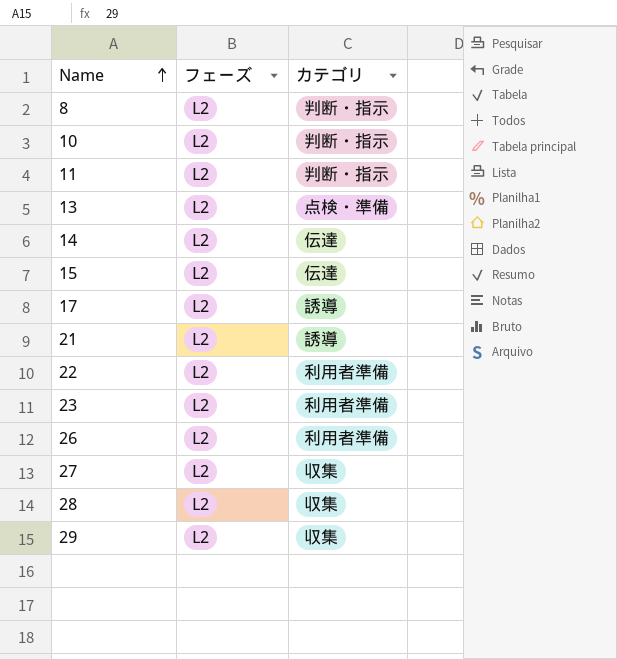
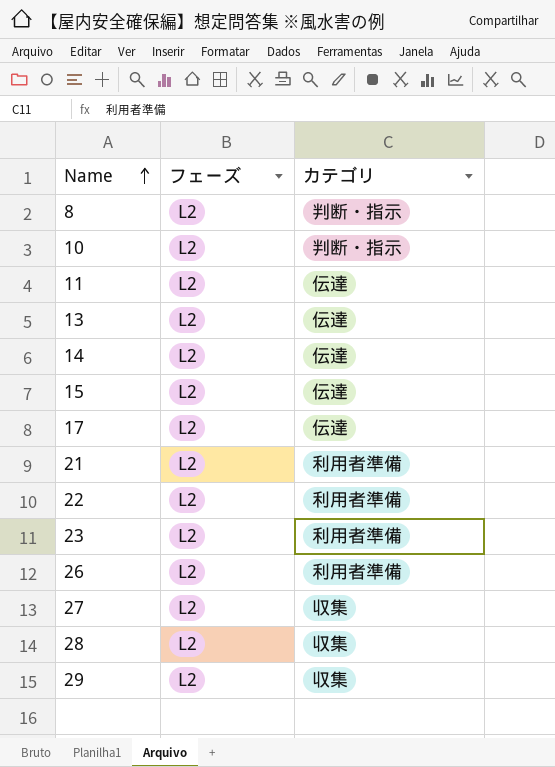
11 | カテゴリ: 判断・指示 -> 伝達
13 | カテゴリ: 点検・準備 -> 伝達
17 | カテゴリ: 誘導 -> 伝達
21 | カテゴリ: 誘導 -> 利用者準備

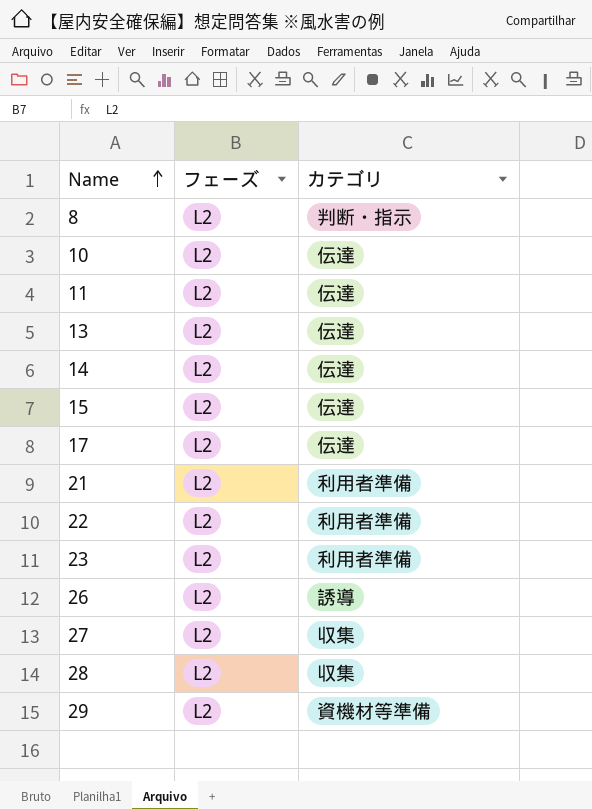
10 | カテゴリ: 判断・指示 -> 伝達
26 | カテゴリ: 利用者準備 -> 誘導
29 | カテゴリ: 収集 -> 資機材等準備

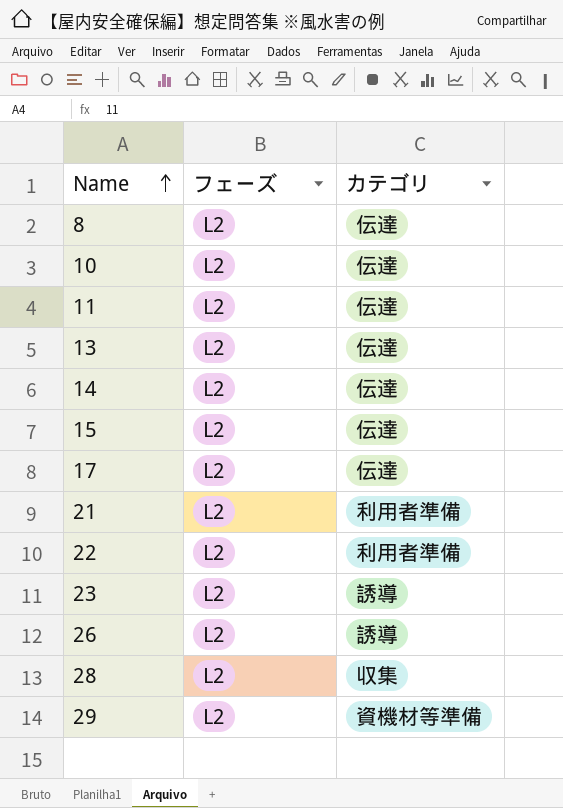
row 27: L2 | 収集 -> none
8 | カテゴリ: 判断・指示 -> 伝達
23 | カテゴリ: 利用者準備 -> 誘導

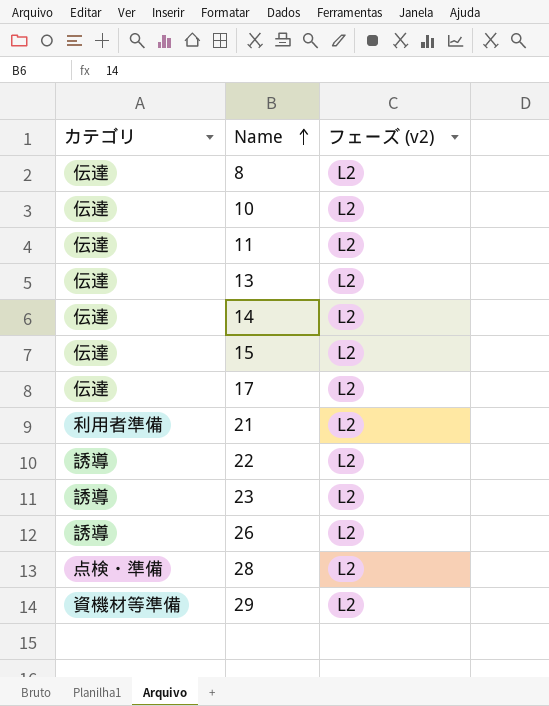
column カテゴリ | position: 3 -> 1
column name: フェーズ -> フェーズ (v2)
22 | カテゴリ: 利用者準備 -> 誘導
28 | カテゴリ: 収集 -> 点検・準備

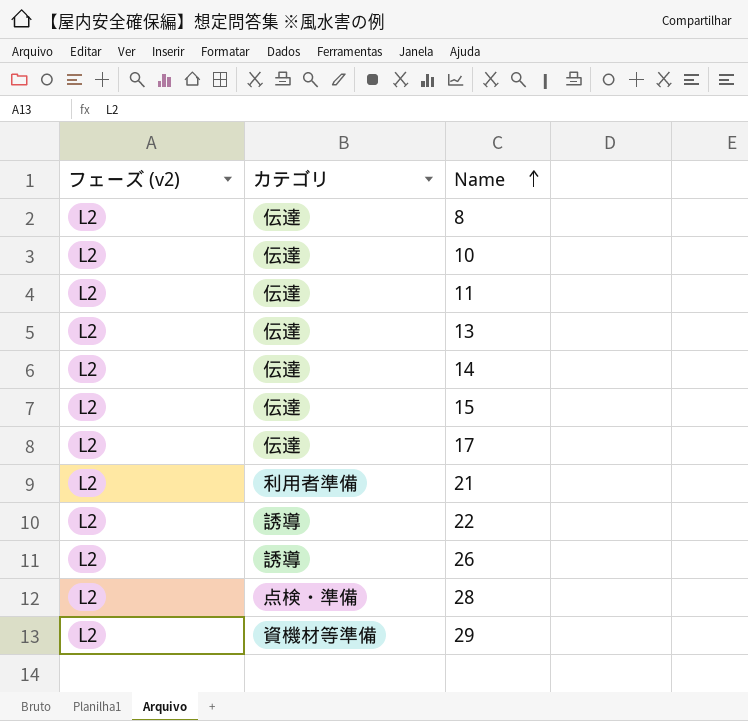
column フェーズ (v2) | position: 3 -> 1
row 23: 誘導 | L2 -> none

